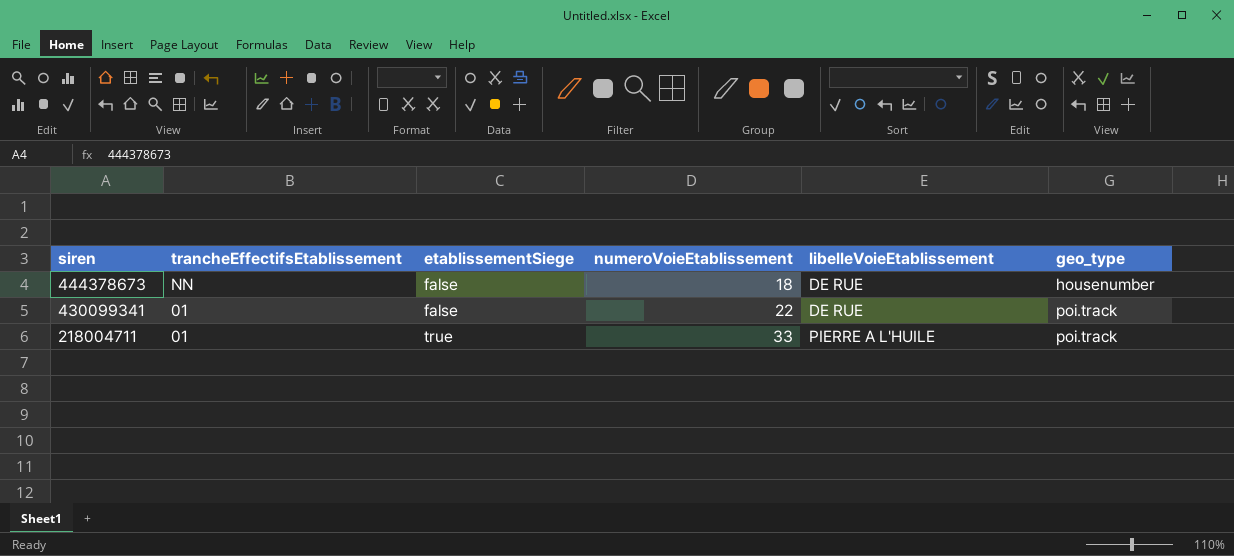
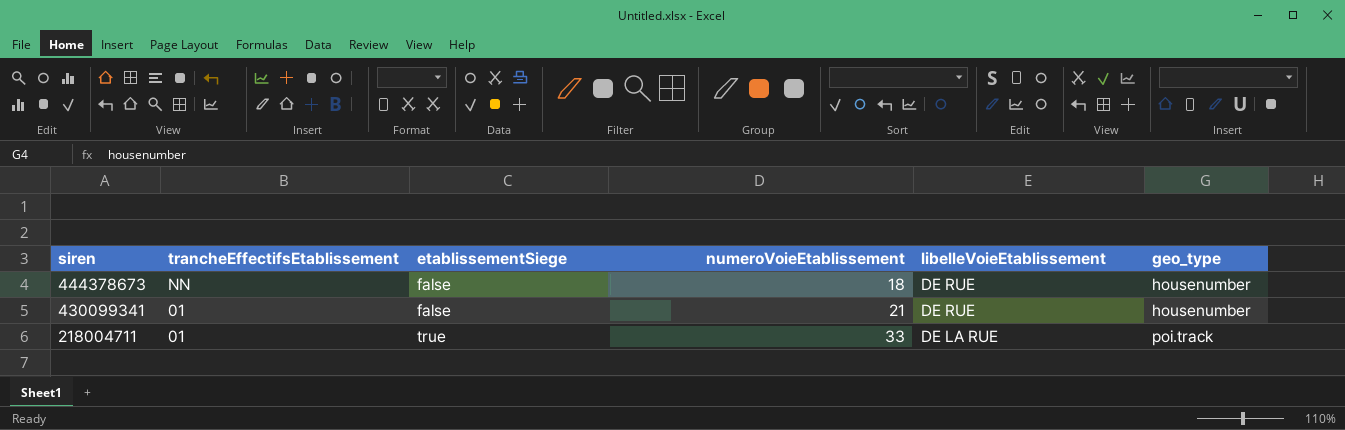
430099341 | numeroVoieEtablissement: 22 -> 21
430099341 | geo_type: poi.track -> housenumber
218004711 | libelleVoieEtablissement: PIERRE A L'HUILE -> DE LA RUE

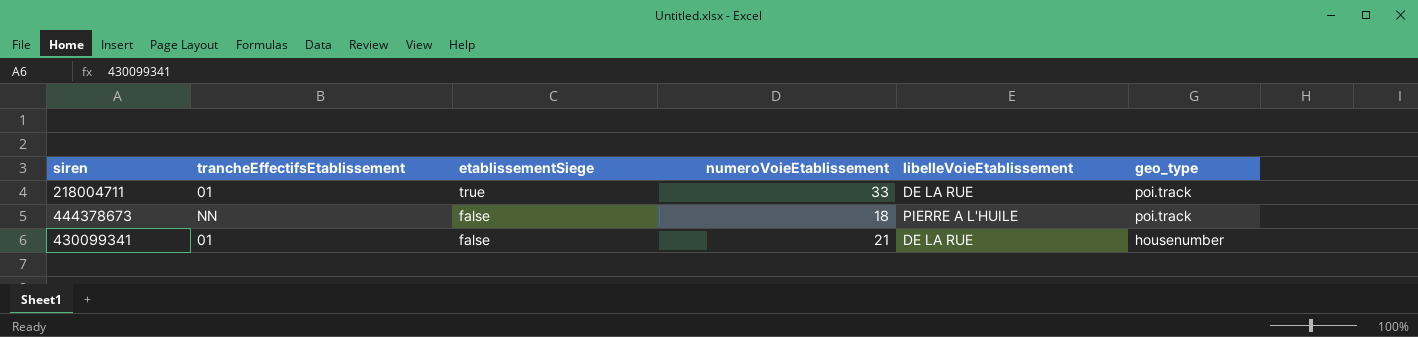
row order: siren descending -> etablissementSiege descending
444378673 | libelleVoieEtablissement: DE RUE -> PIERRE A L'HUILE
444378673 | geo_type: housenumber -> poi.track
430099341 | libelleVoieEtablissement: DE RUE -> DE LA RUE

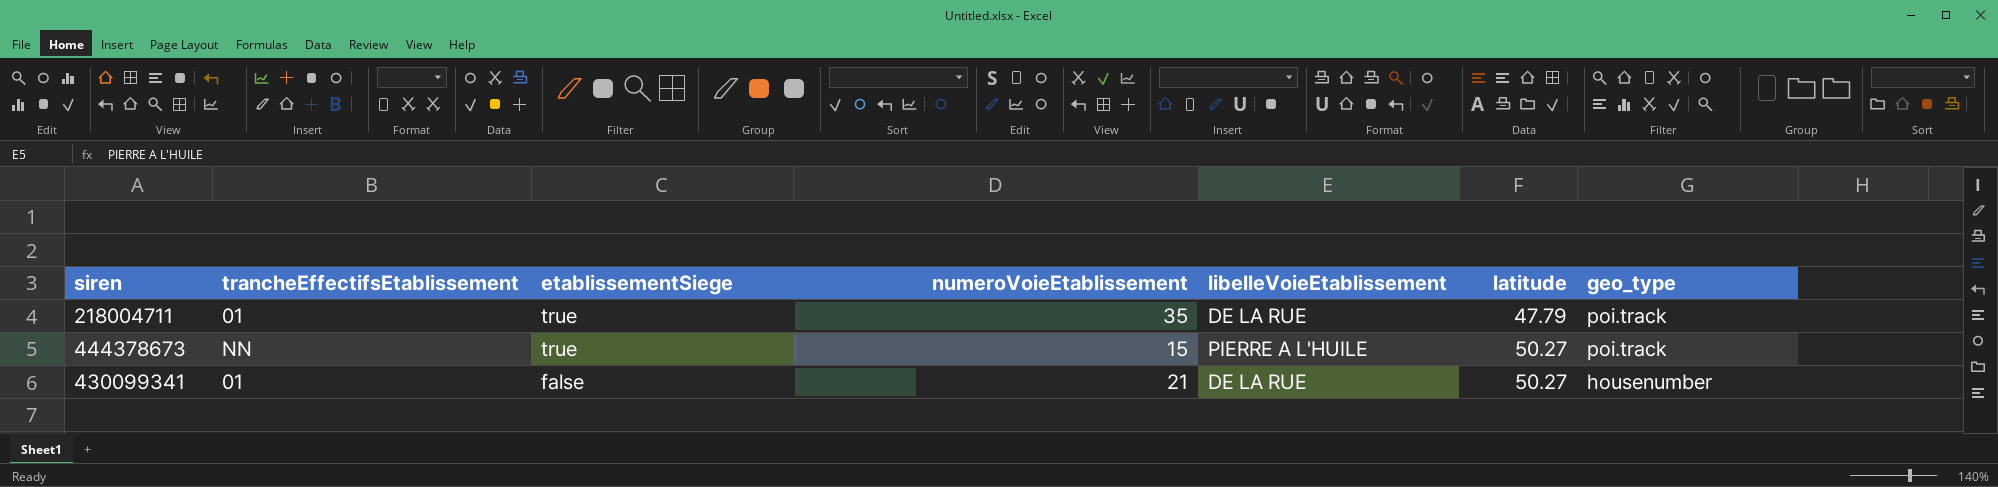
column latitude | position: none -> 6
218004711 | numeroVoieEtablissement: 33 -> 35
444378673 | etablissementSiege: false -> true
444378673 | numeroVoieEtablissement: 18 -> 15

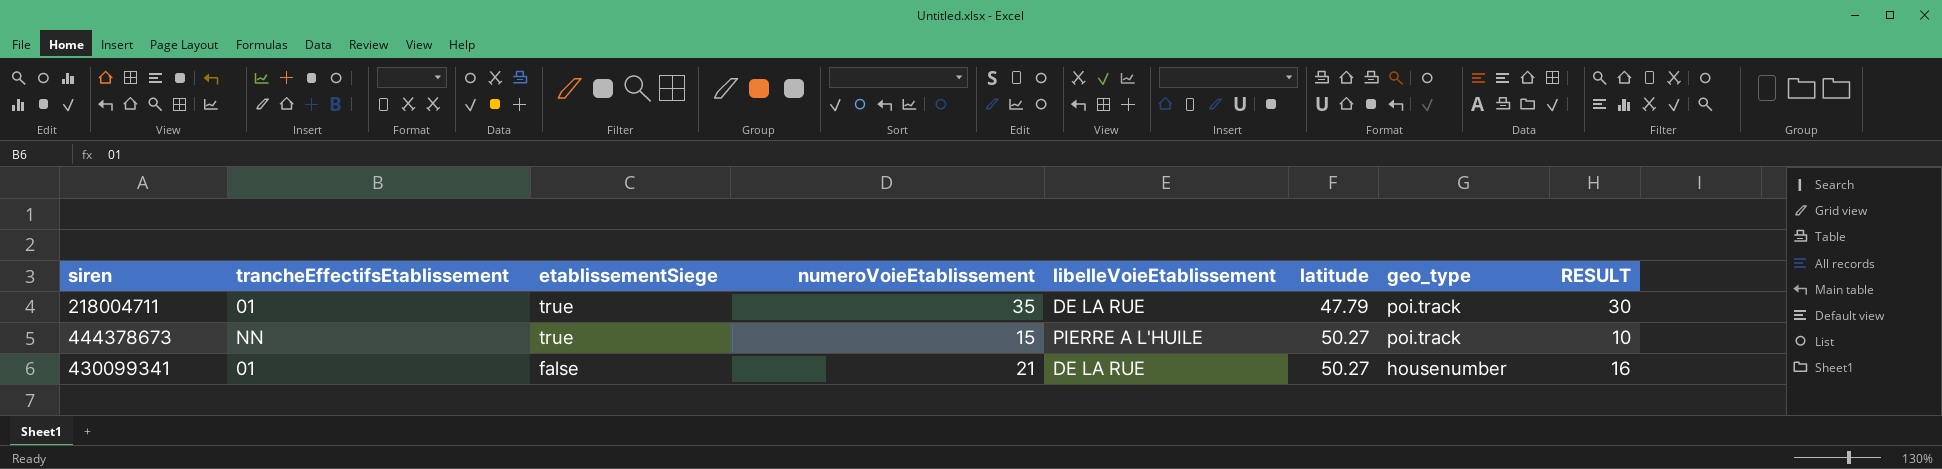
column RESULT | formula: none -> [numeroVoieEtablissement] - 5

